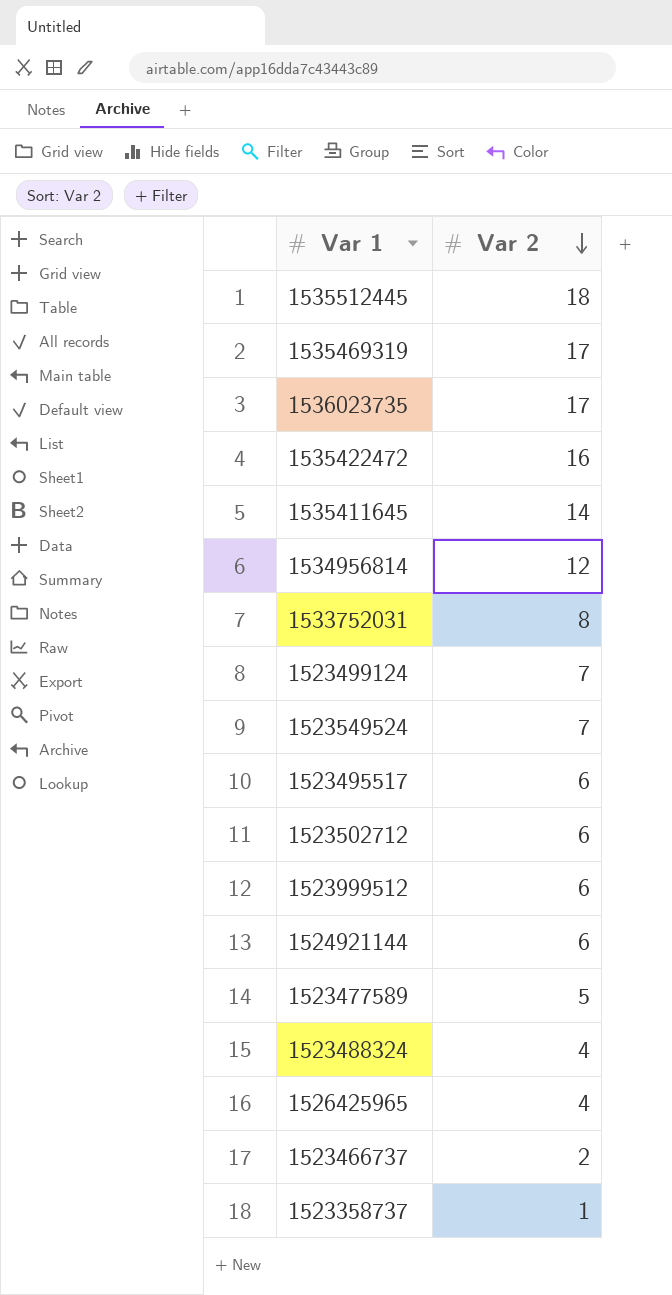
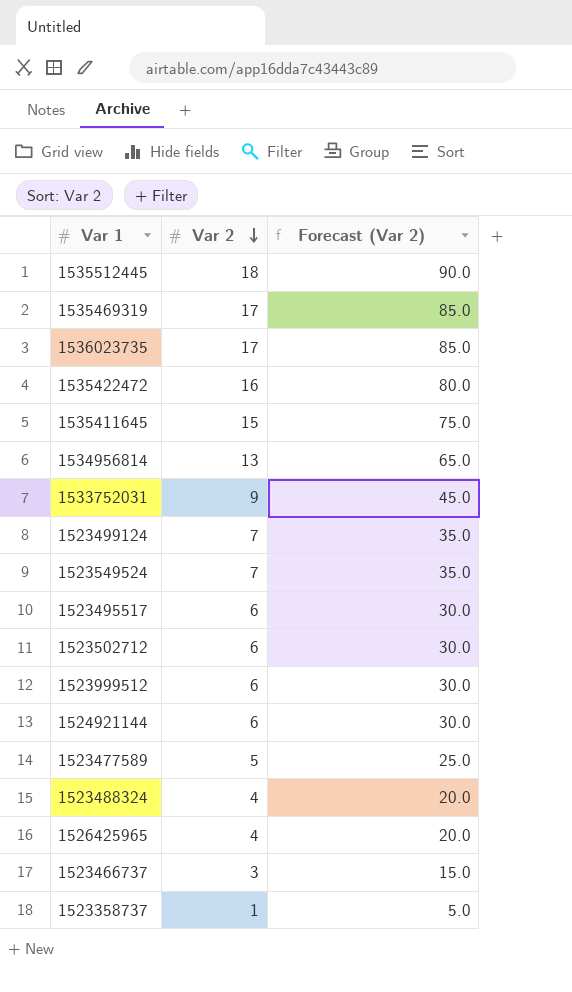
column Forecast (Var 2) | formula: none -> [Var 2] * 5
1535411645 | Var 2: 14 -> 15
1534956814 | Var 2: 12 -> 13
1533752031 | Var 2: 8 -> 9
1523466737 | Var 2: 2 -> 3

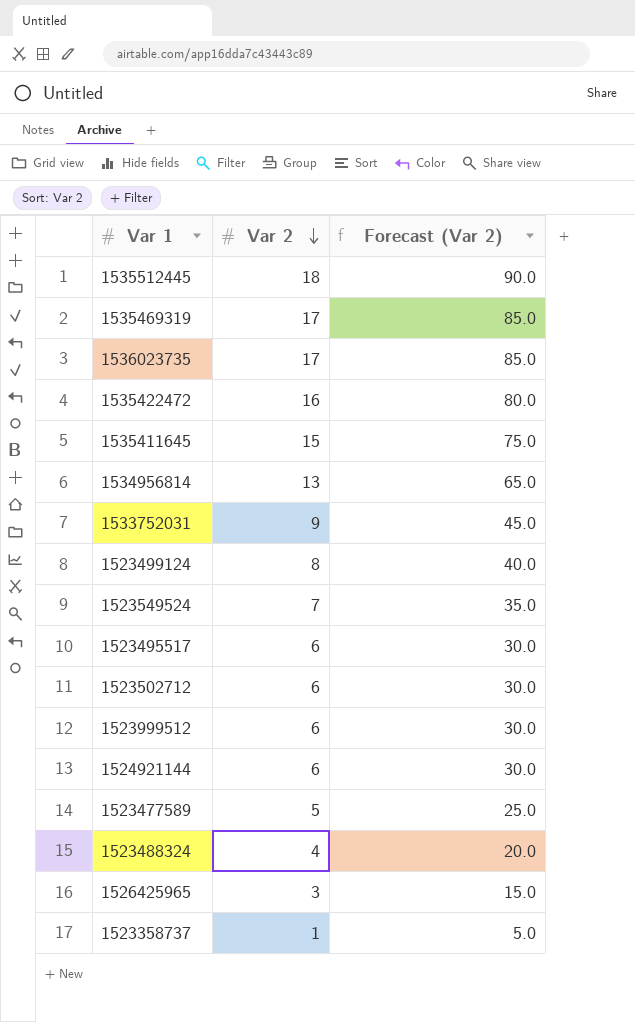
row 1523466737: 3 | 15.0 -> none
1523499124 | Var 2: 7 -> 8
1523499124 | Forecast (Var 2): 35.0 -> 40.0
1526425965 | Var 2: 4 -> 3
1526425965 | Forecast (Var 2): 20.0 -> 15.0

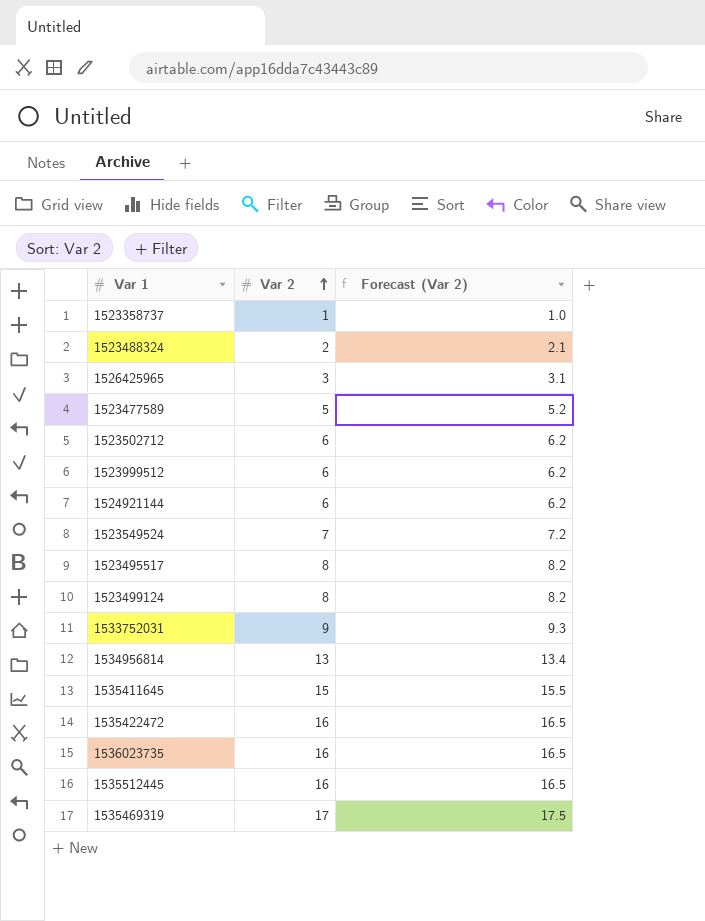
row order: Var 2 descending -> Var 2 ascending
column Forecast (Var 2) | formula: [Var 2] * 5 -> [Var 2] * 1.03
1523488324 | Var 2: 4 -> 2
1523495517 | Var 2: 6 -> 8
1536023735 | Var 2: 17 -> 16
1535512445 | Var 2: 18 -> 16

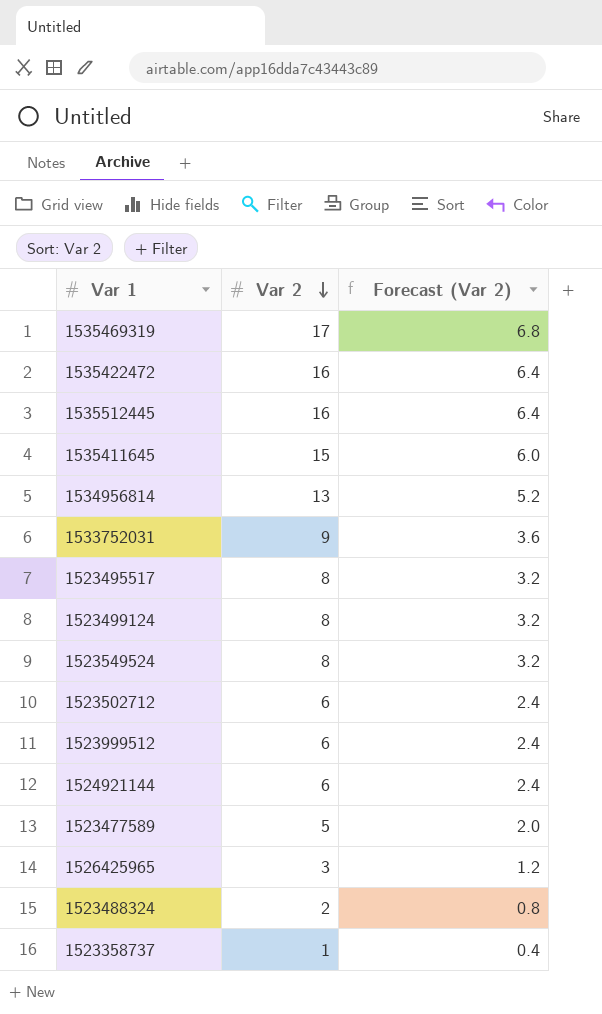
row order: Var 2 ascending -> Var 2 descending
column Forecast (Var 2) | formula: [Var 2] * 1.03 -> [Var 2] * 0.4
row 1536023735: 16 | 16.5 -> none
1523549524 | Var 2: 7 -> 8

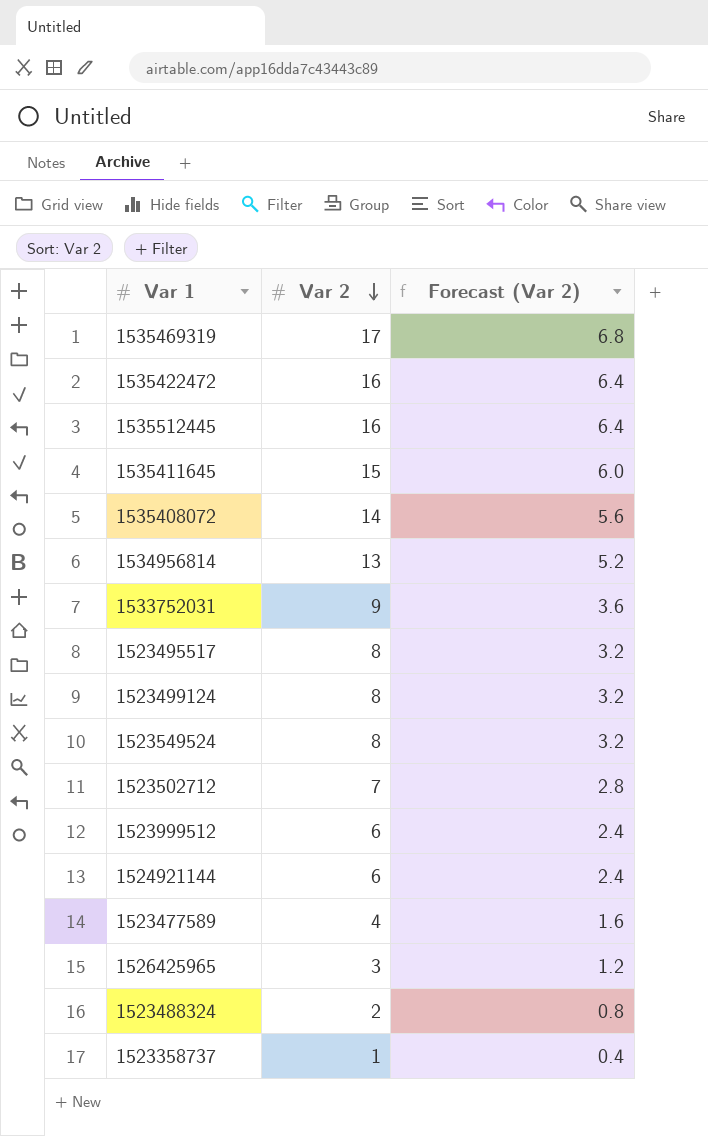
row 1535408072: none -> 14 | 5.6
1523502712 | Var 2: 6 -> 7
1523502712 | Forecast (Var 2): 2.4 -> 2.8
1523477589 | Var 2: 5 -> 4
1523477589 | Forecast (Var 2): 2.0 -> 1.6

